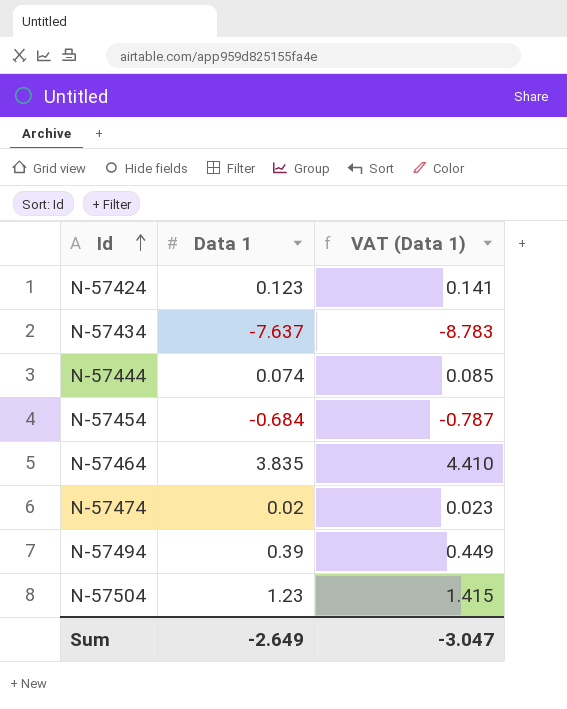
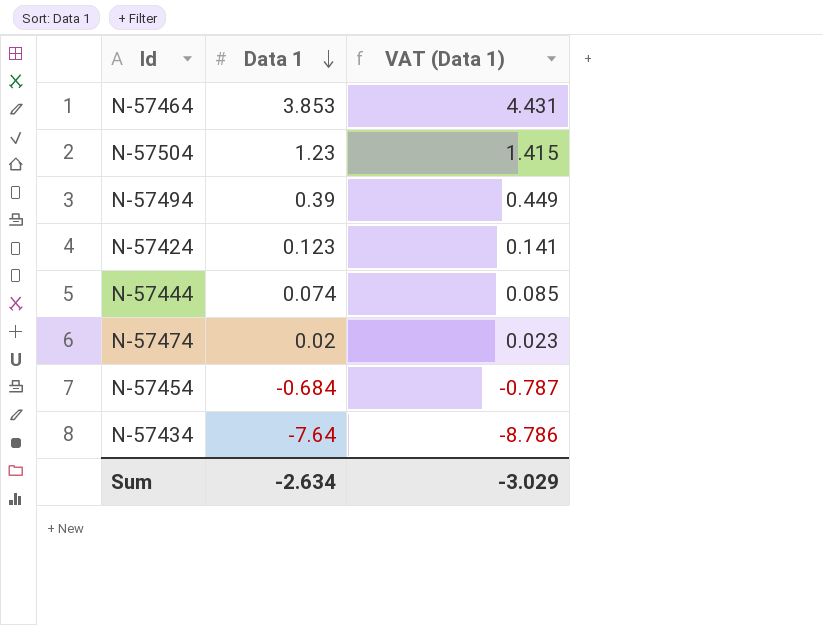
row order: Id ascending -> Data 1 descending
N-57464 | Data 1: 3.835 -> 3.853
N-57464 | VAT (Data 1): 4.410 -> 4.431
N-57434 | Data 1: -7.637 -> -7.64
N-57434 | VAT (Data 1): -8.783 -> -8.786
Sum | Data 1: -2.649 -> -2.634
Sum | VAT (Data 1): -3.047 -> -3.029

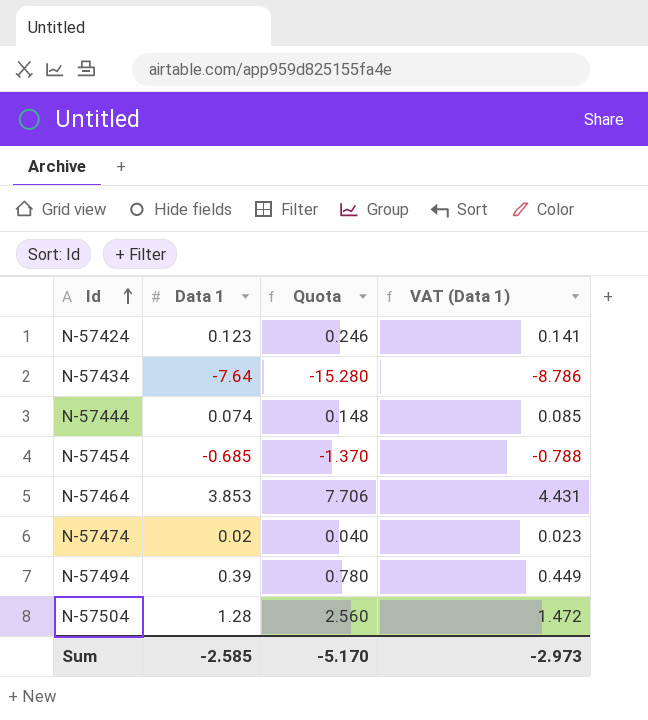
row order: Data 1 descending -> Id ascending
column Quota | formula: none -> [Data 1] * 2
N-57454 | Data 1: -0.684 -> -0.685
N-57454 | VAT (Data 1): -0.787 -> -0.788
N-57504 | Data 1: 1.23 -> 1.28
N-57504 | VAT (Data 1): 1.415 -> 1.472
Sum | Data 1: -2.634 -> -2.585
Sum | VAT (Data 1): -3.029 -> -2.973

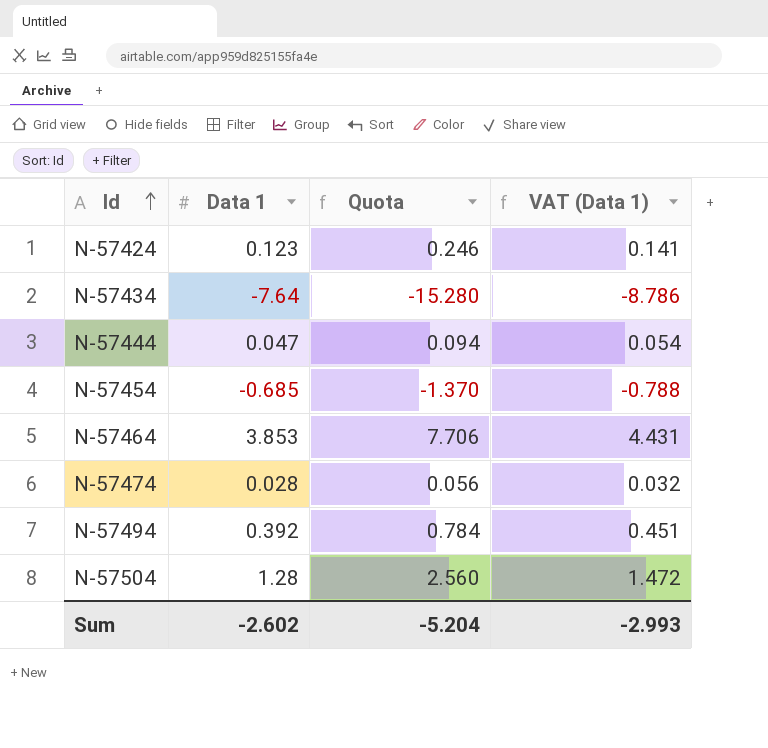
N-57444 | Data 1: 0.074 -> 0.047
N-57444 | Quota: 0.148 -> 0.094
N-57444 | VAT (Data 1): 0.085 -> 0.054
N-57474 | Data 1: 0.02 -> 0.028
N-57474 | Quota: 0.040 -> 0.056
N-57474 | VAT (Data 1): 0.023 -> 0.032
N-57494 | Data 1: 0.39 -> 0.392
N-57494 | Quota: 0.780 -> 0.784
N-57494 | VAT (Data 1): 0.449 -> 0.451
Sum | Data 1: -2.585 -> -2.602
Sum | Quota: -5.170 -> -5.204
Sum | VAT (Data 1): -2.973 -> -2.993

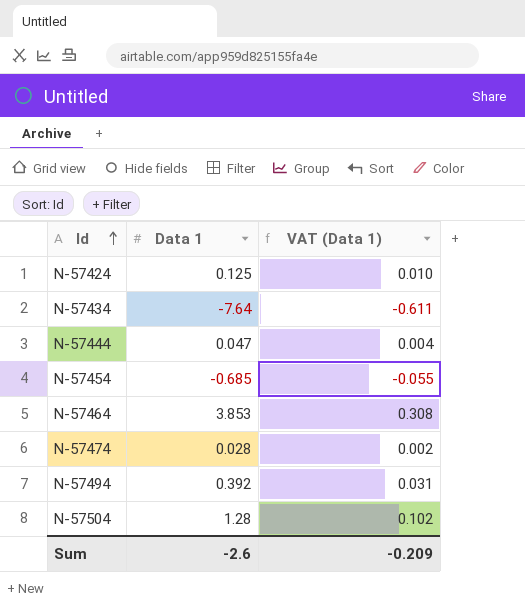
column Quota | formula: [Data 1] * 2 -> none
column VAT (Data 1) | formula: [Data 1] * 1.15 -> [Data 1] * 0.08
N-57424 | Data 1: 0.123 -> 0.125
Sum | Data 1: -2.602 -> -2.6
Sum | VAT (Data 1): -2.993 -> -0.209

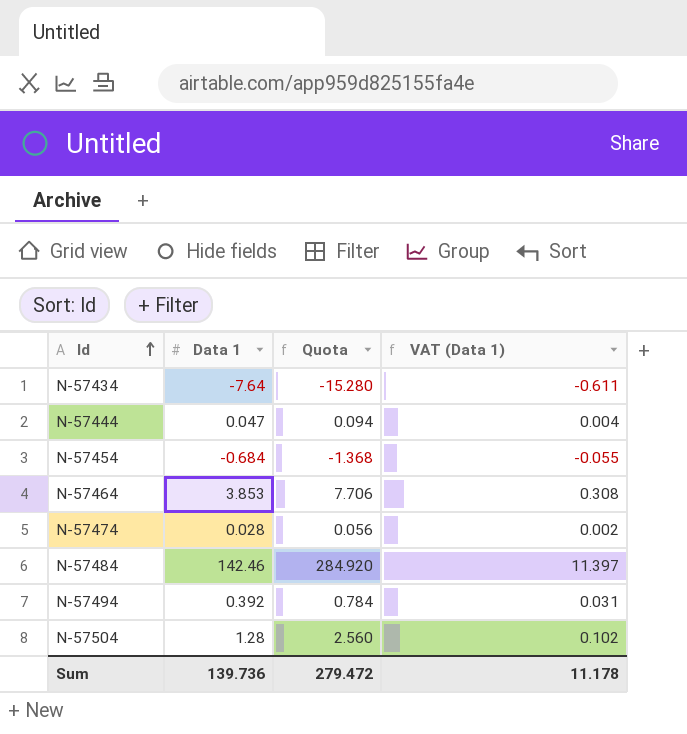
column Quota | formula: none -> [Data 1] * 2
row N-57424: 0.125 | 0.010 -> none
N-57454 | Data 1: -0.685 -> -0.684
row N-57484: none -> 142.46 | 284.920 | 11.397
Sum | Data 1: -2.6 -> 139.736
Sum | VAT (Data 1): -0.209 -> 11.178

